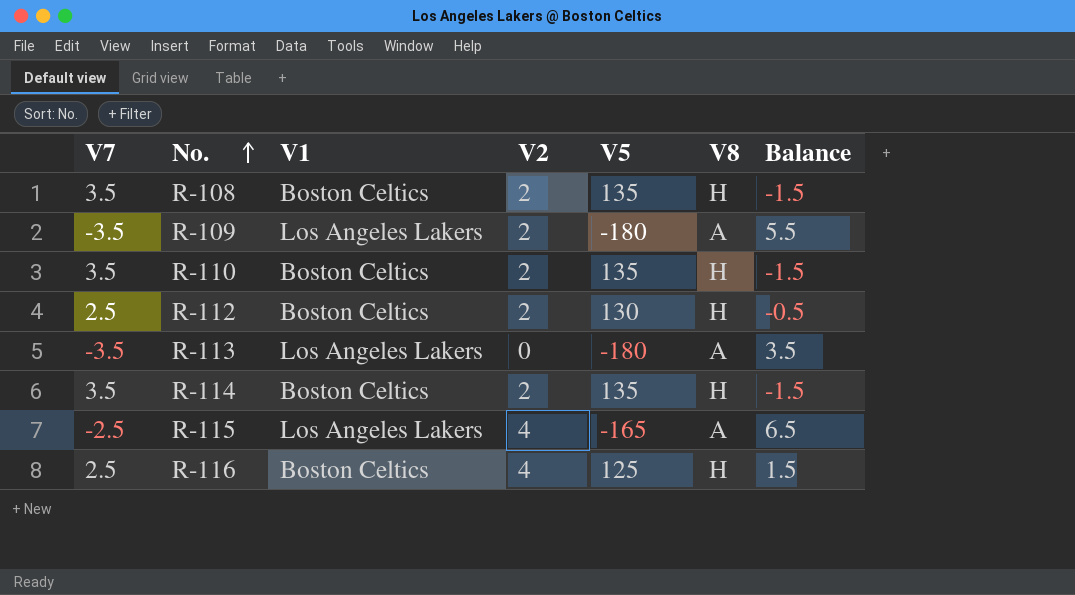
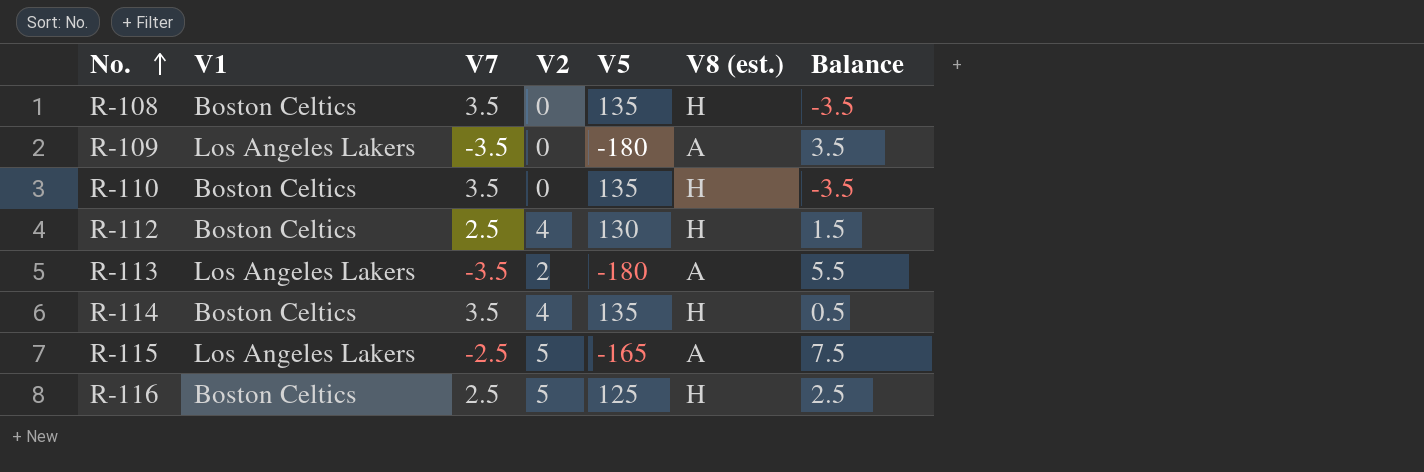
column V7 | position: 1 -> 3
column name: V8 -> V8 (est.)
R-108 | V2: 2 -> 0
R-108 | Balance: -1.5 -> -3.5
R-109 | V2: 2 -> 0
R-109 | Balance: 5.5 -> 3.5
R-110 | V2: 2 -> 0
R-110 | Balance: -1.5 -> -3.5
R-112 | V2: 2 -> 4
R-112 | Balance: -0.5 -> 1.5
R-113 | V2: 0 -> 2
R-113 | Balance: 3.5 -> 5.5
R-114 | V2: 2 -> 4
R-114 | Balance: -1.5 -> 0.5
R-115 | V2: 4 -> 5
R-115 | Balance: 6.5 -> 7.5
R-116 | V2: 4 -> 5
R-116 | Balance: 1.5 -> 2.5

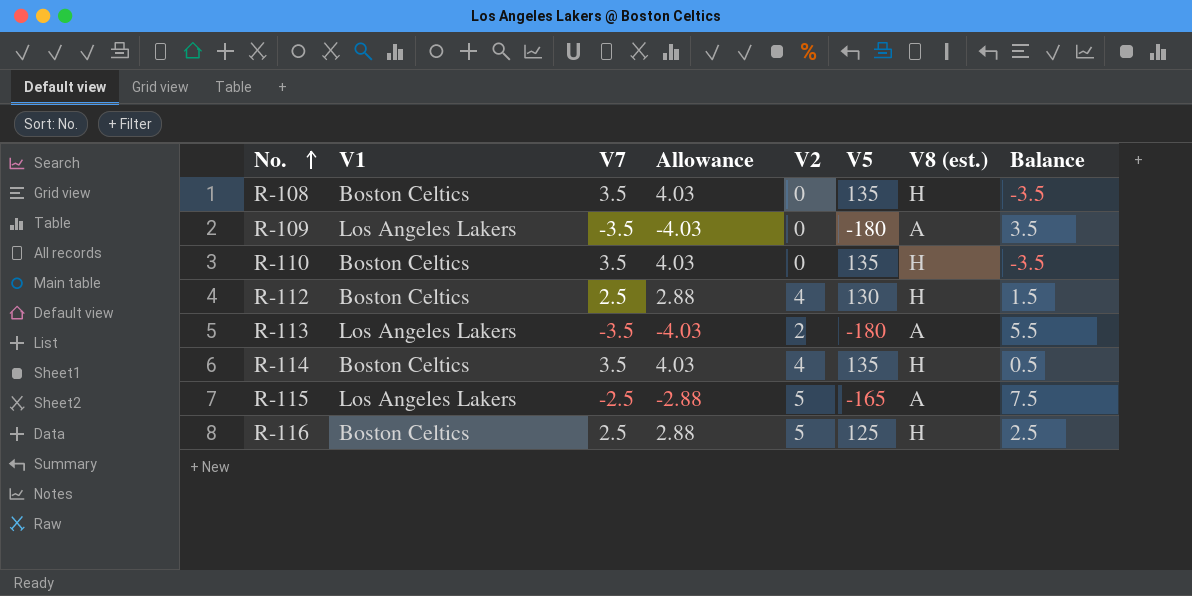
column Allowance | formula: none -> [V7] * 1.15

